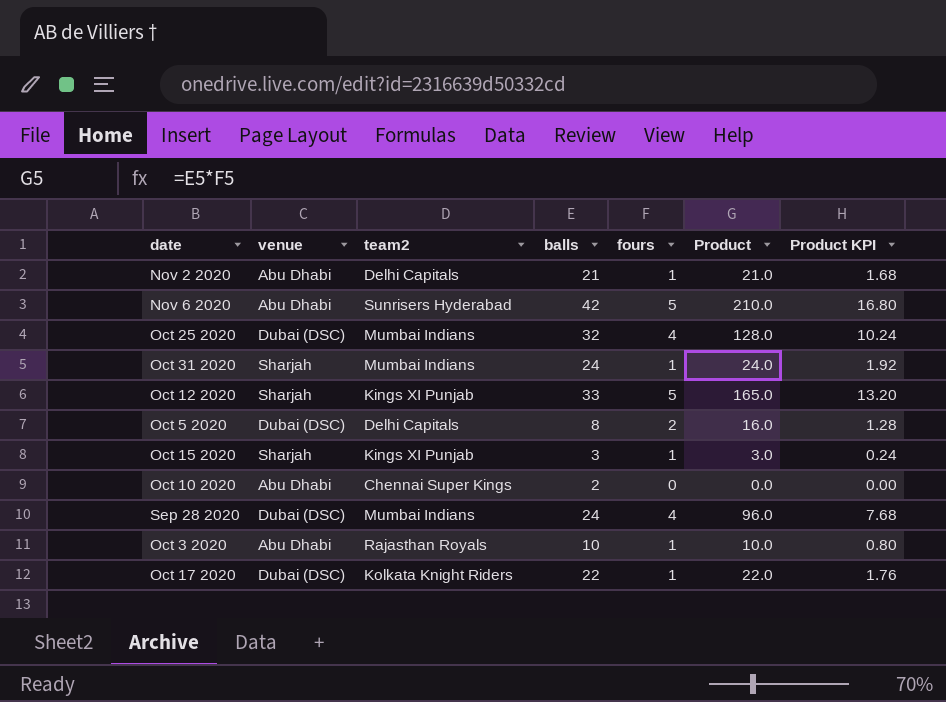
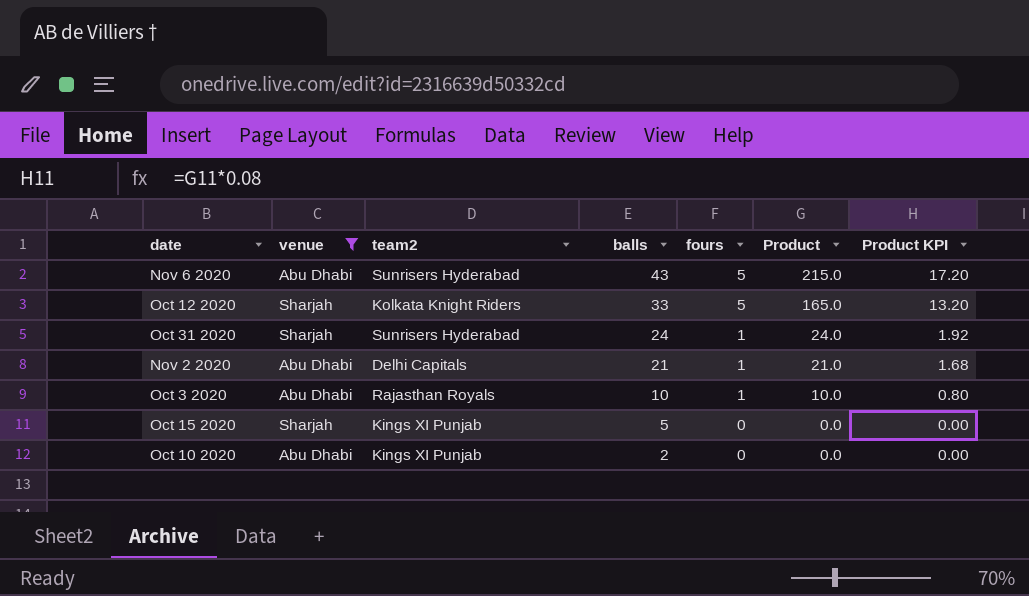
filter: none -> venue != Dubai (DSC)
row order: none -> balls descending
Nov 6 2020 | balls: 42 -> 43
Nov 6 2020 | Product: 210.0 -> 215.0
Nov 6 2020 | Product KPI: 16.80 -> 17.20
Oct 12 2020 | team2: Kings XI Punjab -> Kolkata Knight Riders
Oct 31 2020 | team2: Mumbai Indians -> Sunrisers Hyderabad
Oct 15 2020 | balls: 3 -> 5
Oct 15 2020 | fours: 1 -> 0
Oct 15 2020 | Product: 3.0 -> 0.0
Oct 15 2020 | Product KPI: 0.24 -> 0.00
Oct 10 2020 | team2: Chennai Super Kings -> Kings XI Punjab

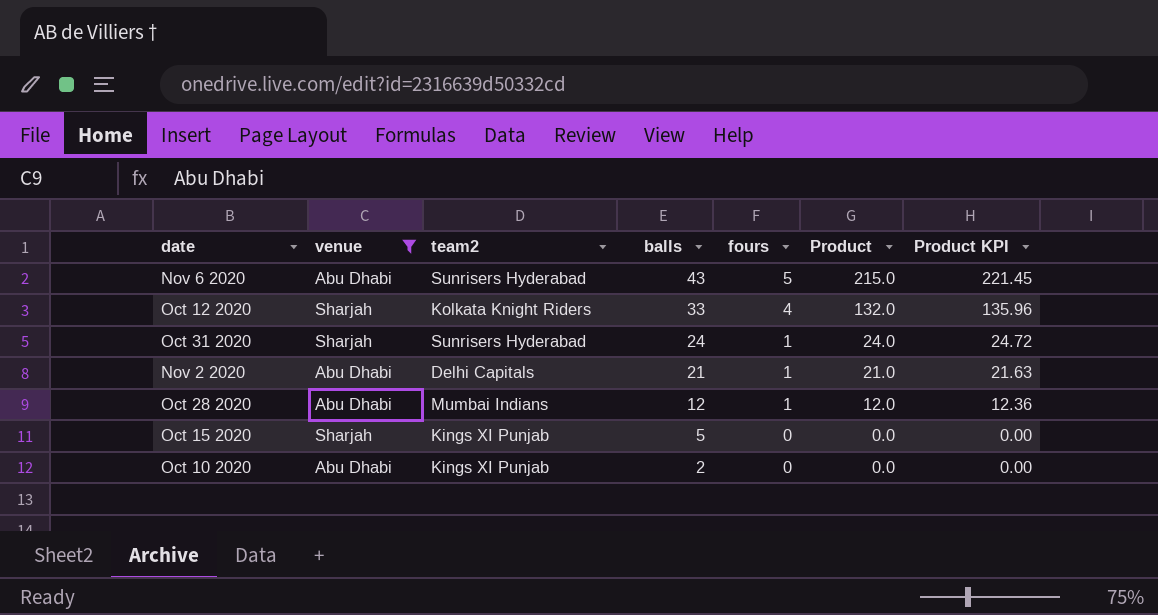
column Product KPI | formula: [Product] * 0.08 -> [Product] * 1.03
row Oct 3 2020: Abu Dhabi | Rajasthan Royals | 10 | 1 | 10.0 | 0.80 -> none
Oct 12 2020 | fours: 5 -> 4
Oct 12 2020 | Product: 165.0 -> 132.0
row Oct 28 2020: none -> Abu Dhabi | Mumbai Indians | 12 | 1 | 12.0 | 12.36

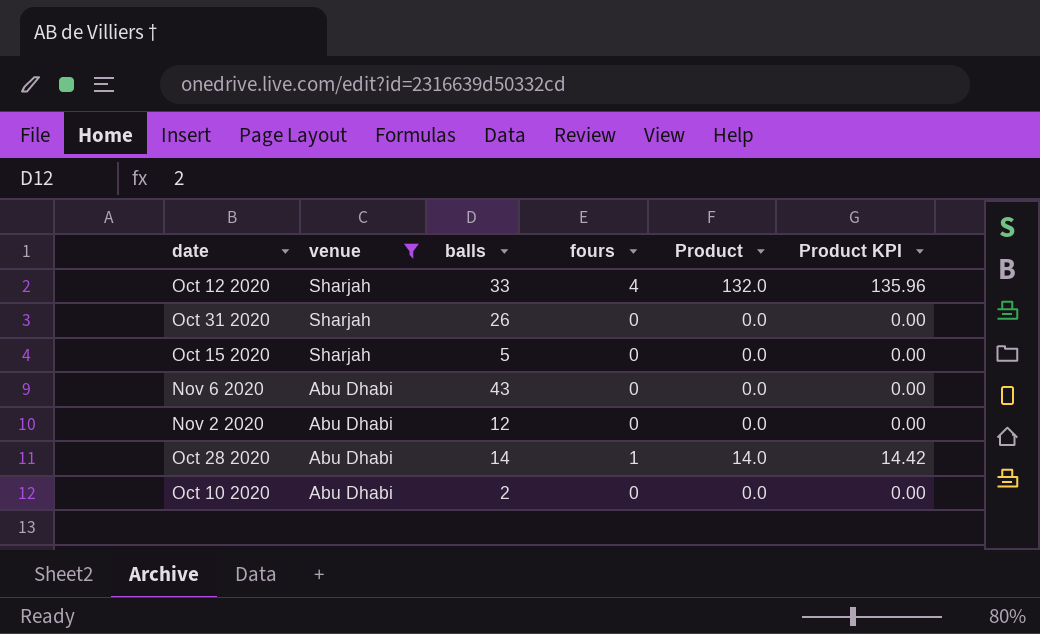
row order: balls descending -> venue descending
column team2 | position: 3 -> none
Oct 31 2020 | balls: 24 -> 26
Oct 31 2020 | fours: 1 -> 0
Oct 31 2020 | Product: 24.0 -> 0.0
Oct 31 2020 | Product KPI: 24.72 -> 0.00
Nov 6 2020 | fours: 5 -> 0
Nov 6 2020 | Product: 215.0 -> 0.0
Nov 6 2020 | Product KPI: 221.45 -> 0.00
Nov 2 2020 | balls: 21 -> 12
Nov 2 2020 | fours: 1 -> 0
Nov 2 2020 | Product: 21.0 -> 0.0
Nov 2 2020 | Product KPI: 21.63 -> 0.00
Oct 28 2020 | balls: 12 -> 14
Oct 28 2020 | Product: 12.0 -> 14.0
Oct 28 2020 | Product KPI: 12.36 -> 14.42

